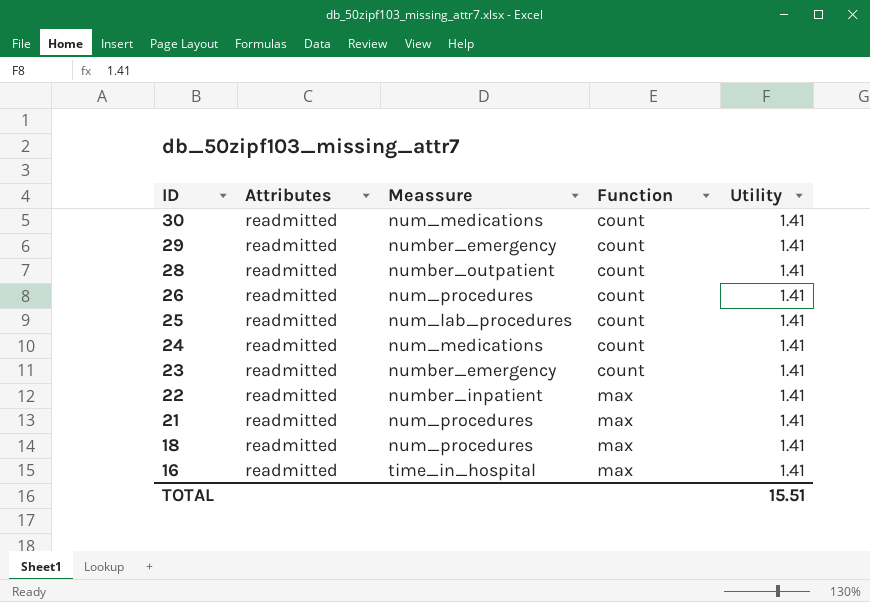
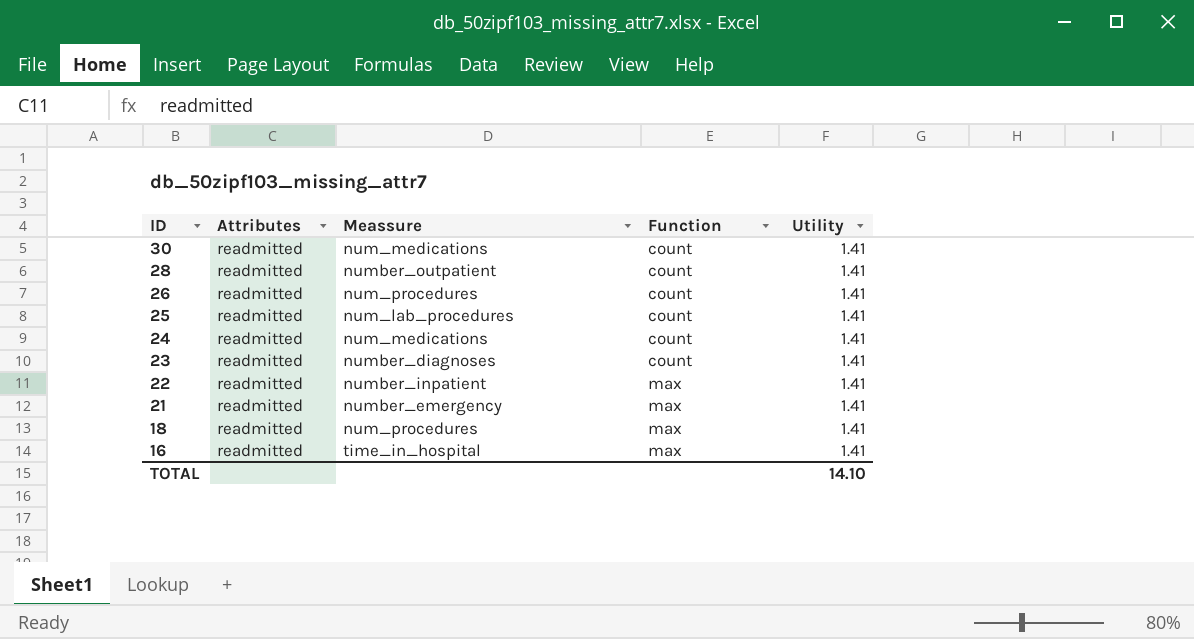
row 29: readmitted | number_emergency | count | 1.41 -> none
23 | Meassure: number_emergency -> number_diagnoses
21 | Meassure: num_procedures -> number_emergency
TOTAL | Utility: 15.51 -> 14.10

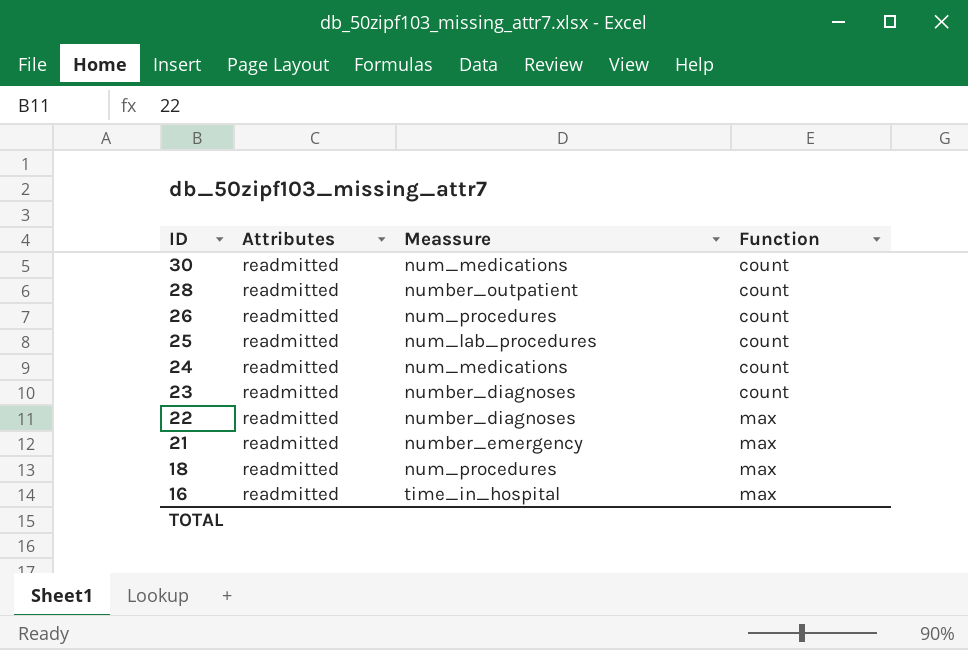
column Utility | position: 5 -> none
22 | Meassure: number_inpatient -> number_diagnoses

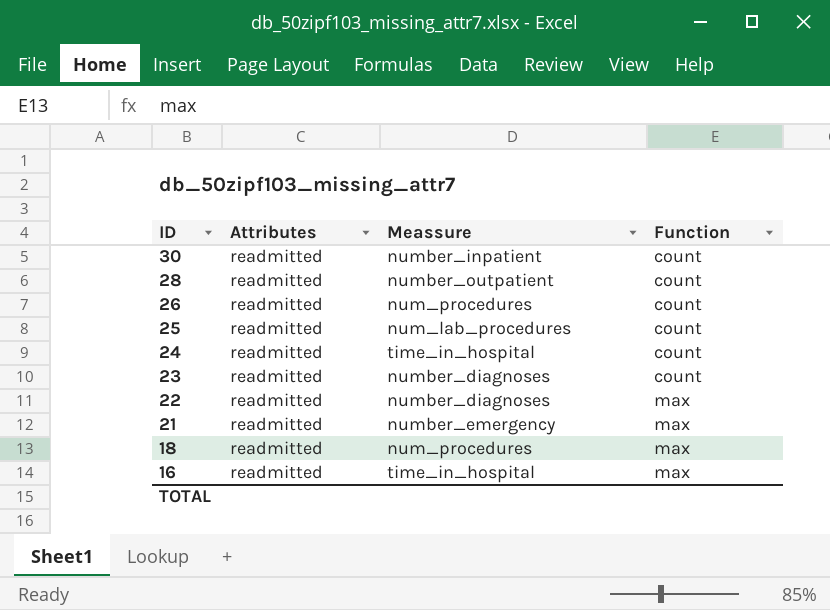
30 | Meassure: num_medications -> number_inpatient
24 | Meassure: num_medications -> time_in_hospital

